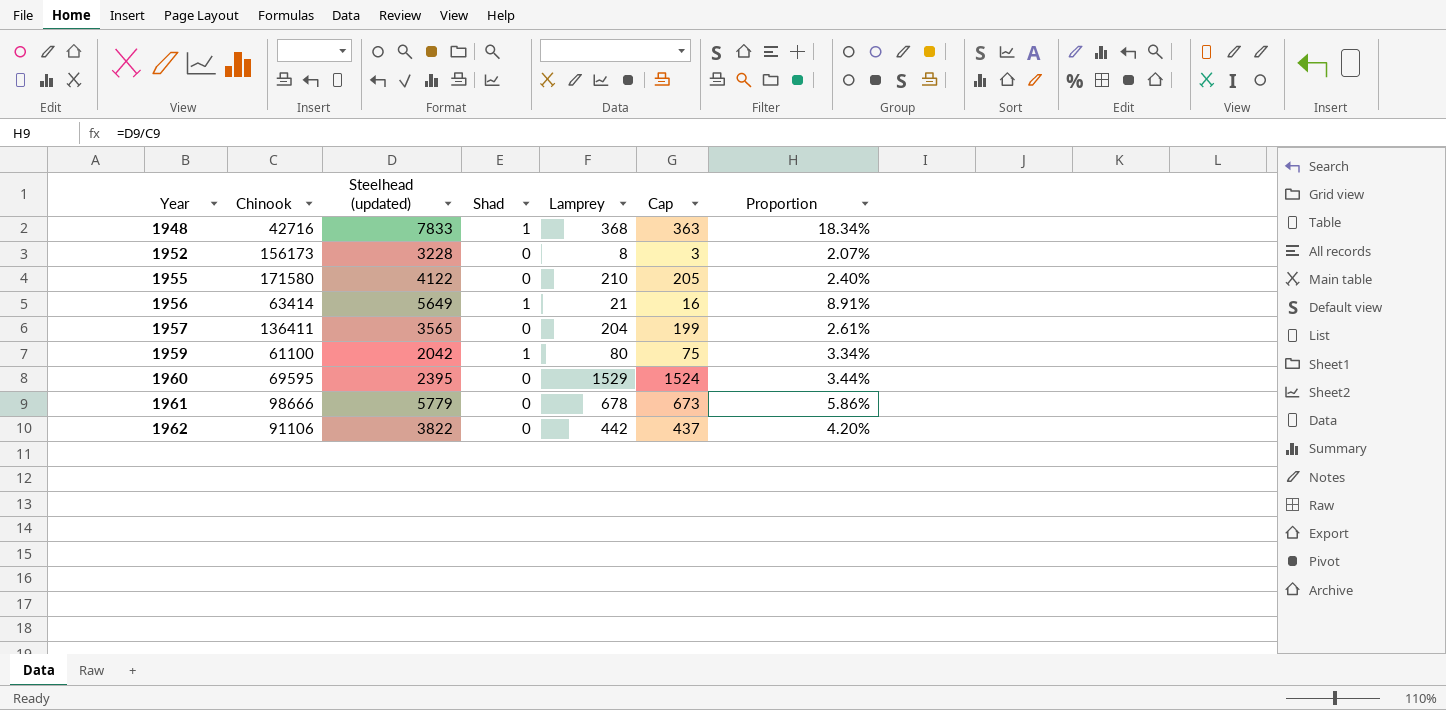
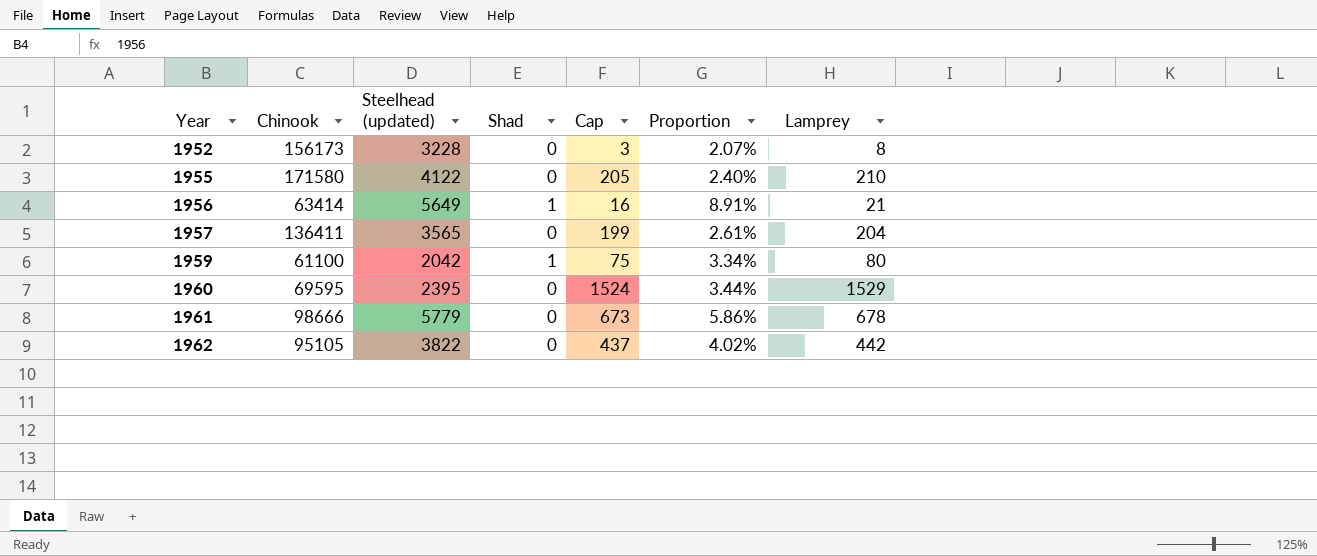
column Lamprey | position: 5 -> 7
row 1948: 42716 | 7833 | 1 | 368 | 363 | 18.34% -> none
1962 | Chinook: 91106 -> 95105
1962 | Proportion: 4.20% -> 4.02%

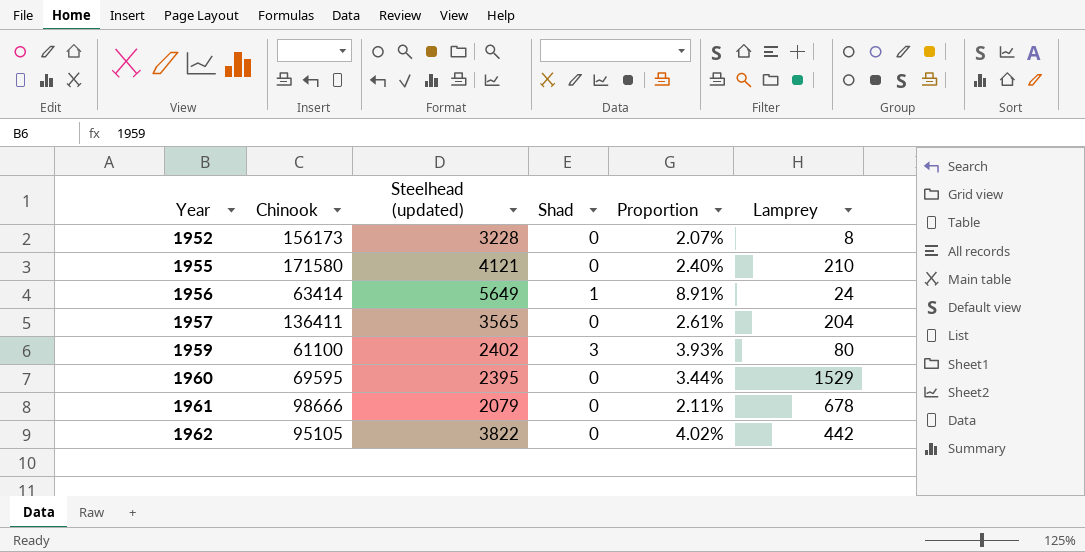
column Cap | formula: [Lamprey] - 5 -> none
1955 | Steelhead (updated): 4122 -> 4121
1956 | Lamprey: 21 -> 24
1959 | Steelhead (updated): 2042 -> 2402
1959 | Shad: 1 -> 3
1959 | Proportion: 3.34% -> 3.93%
1961 | Steelhead (updated): 5779 -> 2079
1961 | Proportion: 5.86% -> 2.11%

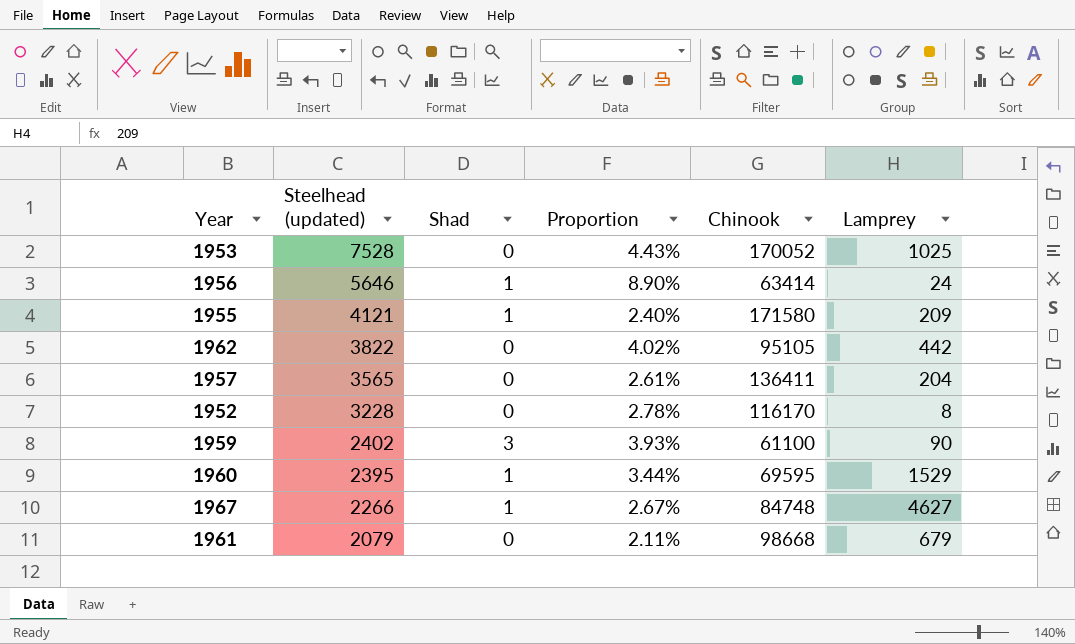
row order: Year ascending -> Steelhead (updated) descending
column Chinook | position: 2 -> 5
row 1953: none -> 7528 | 0 | 4.43% | 170052 | 1025
1956 | Steelhead (updated): 5649 -> 5646
1956 | Proportion: 8.91% -> 8.90%
1955 | Shad: 0 -> 1
1955 | Lamprey: 210 -> 209
1952 | Proportion: 2.07% -> 2.78%
1952 | Chinook: 156173 -> 116170
1959 | Lamprey: 80 -> 90
1960 | Shad: 0 -> 1
row 1967: none -> 2266 | 1 | 2.67% | 84748 | 4627
1961 | Chinook: 98666 -> 98668
1961 | Lamprey: 678 -> 679

